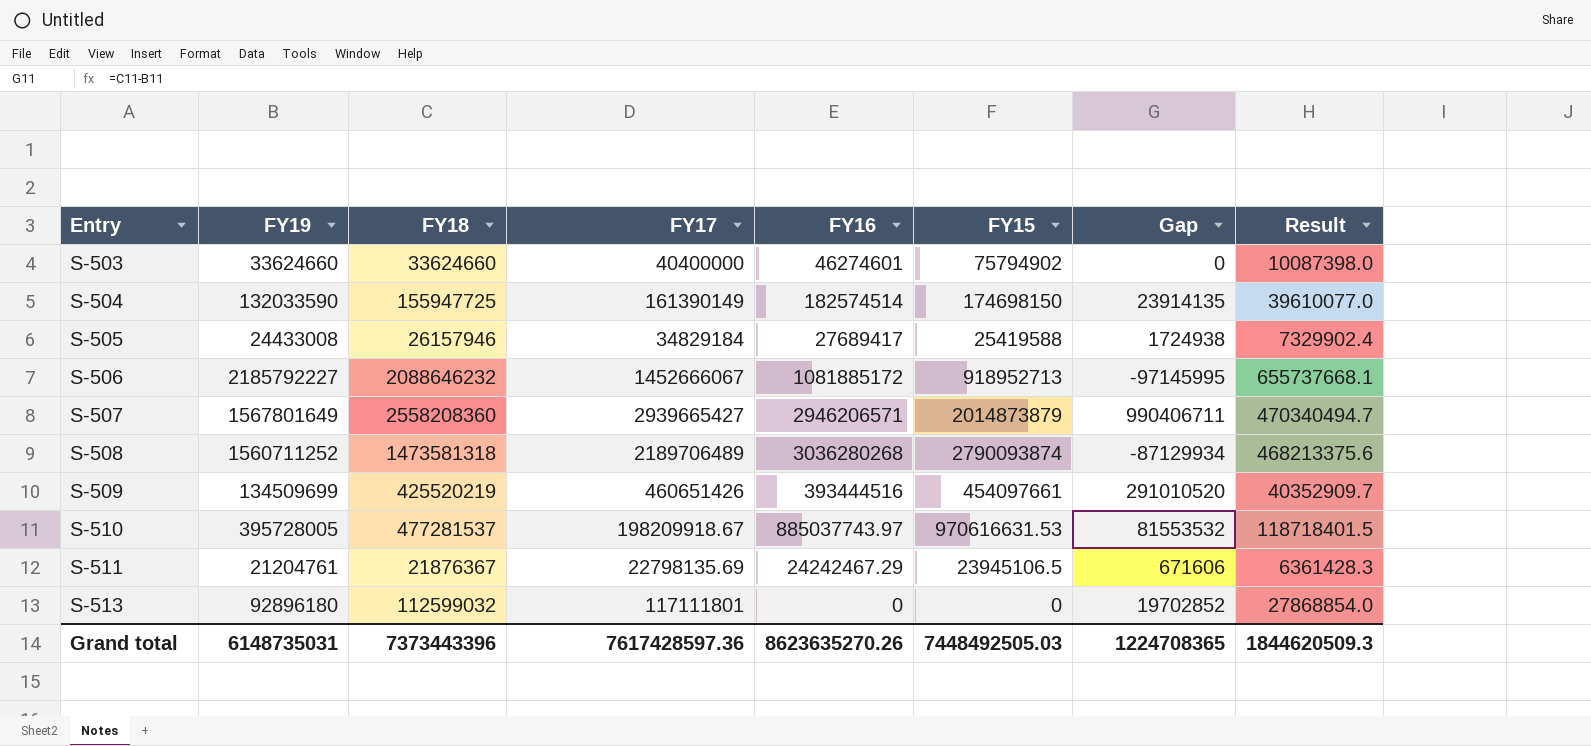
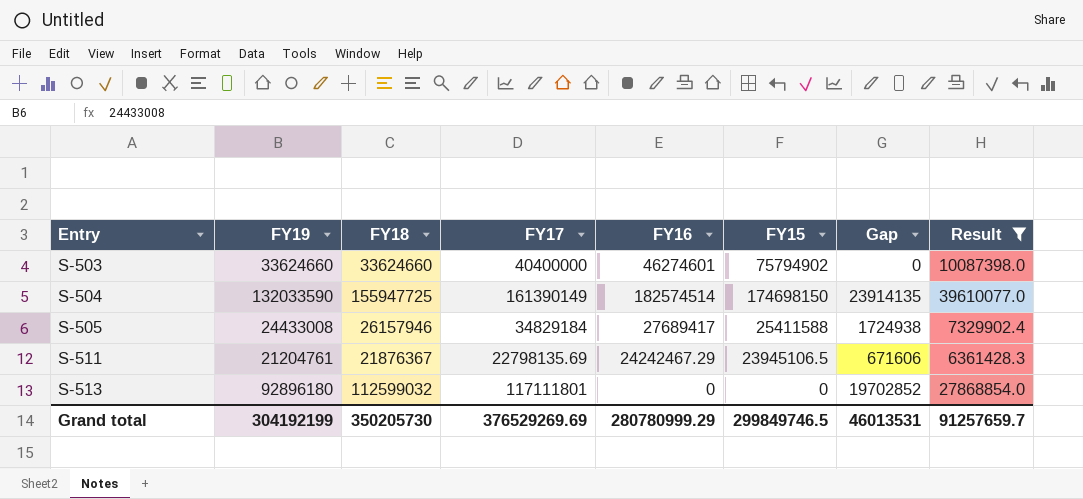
filter: none -> Result <= 39610077.0
S-505 | FY15: 25419588 -> 25411588
Grand total | FY19: 6148735031 -> 304192199
Grand total | FY18: 7373443396 -> 350205730
Grand total | FY17: 7617428597.36 -> 376529269.69
Grand total | FY16: 8623635270.26 -> 280780999.29
Grand total | FY15: 7448492505.03 -> 299849746.5
Grand total | Gap: 1224708365 -> 46013531
Grand total | Result: 1844620509.3 -> 91257659.7

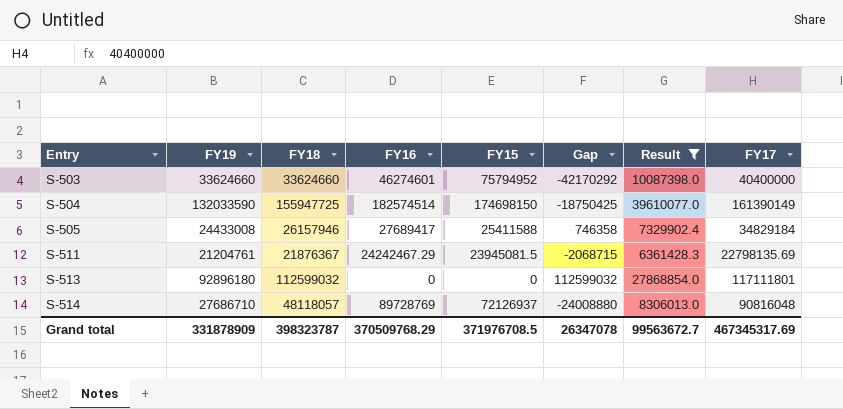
column Gap | formula: [FY18] - [FY19] -> [FY18] - [FY15]
column FY17 | position: 4 -> 8
S-503 | FY15: 75794902 -> 75794952
S-511 | FY15: 23945106.5 -> 23945081.5
row S-514: none -> 27686710 | 48118057 | 89728769 | 72126937 | -24008880 | 8306013.0 | 90816048
Grand total | FY19: 304192199 -> 331878909
Grand total | FY18: 350205730 -> 398323787
Grand total | FY16: 280780999.29 -> 370509768.29
Grand total | FY15: 299849746.5 -> 371976708.5
Grand total | Gap: 46013531 -> 26347078
Grand total | Result: 91257659.7 -> 99563672.7
Grand total | FY17: 376529269.69 -> 467345317.69

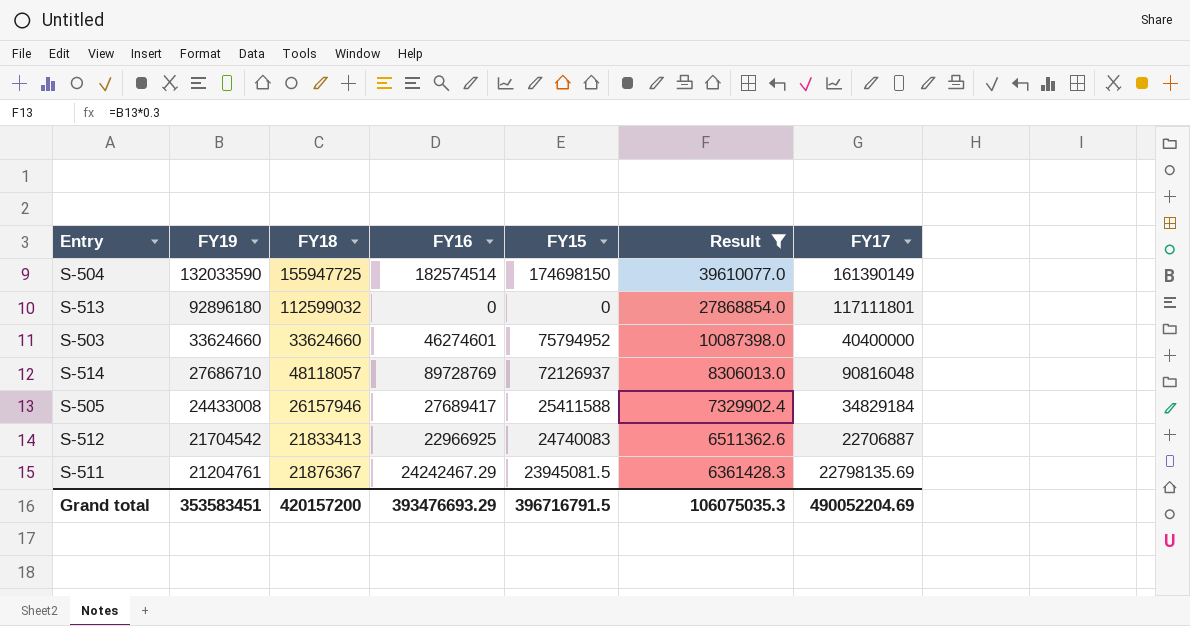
row order: Entry ascending -> FY19 descending
column Gap | formula: [FY18] - [FY15] -> none
row S-512: none -> 21704542 | 21833413 | 22966925 | 24740083 | 6511362.6 | 22706887
Grand total | FY19: 331878909 -> 353583451
Grand total | FY18: 398323787 -> 420157200
Grand total | FY16: 370509768.29 -> 393476693.29
Grand total | FY15: 371976708.5 -> 396716791.5
Grand total | Result: 99563672.7 -> 106075035.3
Grand total | FY17: 467345317.69 -> 490052204.69

